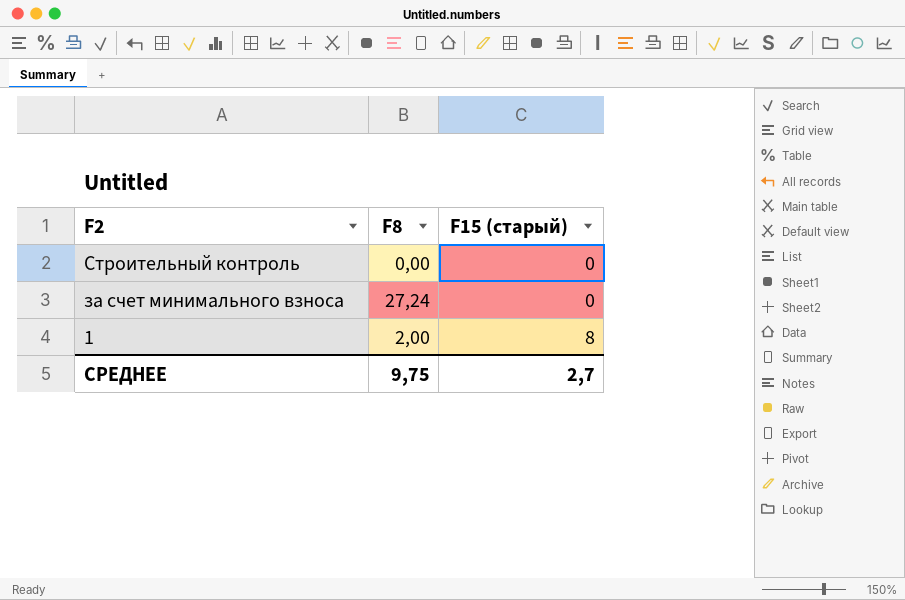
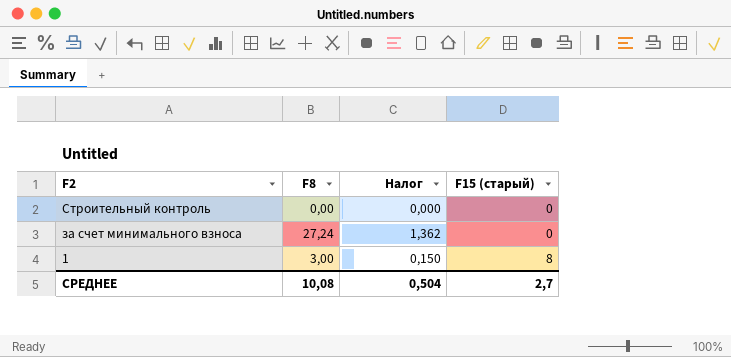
column Налог | formula: none -> [F8] * 0,05
1 | F8: 2,00 -> 3,00
СРЕДНЕЕ | F8: 9,75 -> 10,08

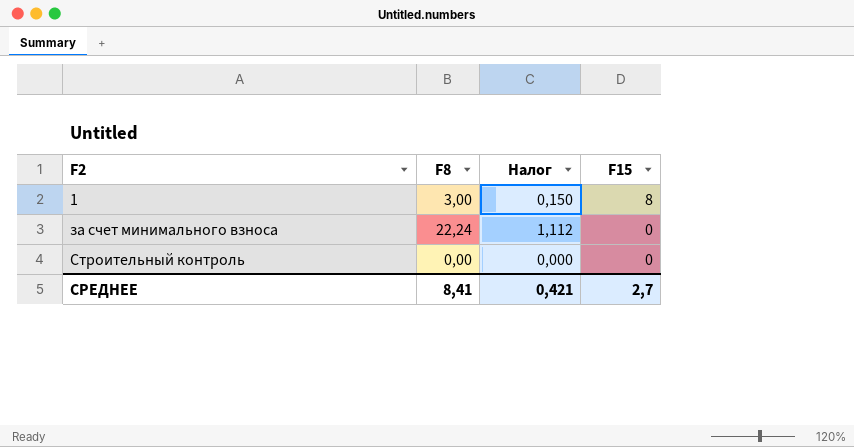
row order: F2 descending -> F2 ascending
column name: F15 (старый) -> F15
за счет минимального взноса | F8: 27,24 -> 22,24
за счет минимального взноса | Налог: 1,362 -> 1,112
СРЕДНЕЕ | F8: 10,08 -> 8,41
СРЕДНЕЕ | Налог: 0,504 -> 0,421

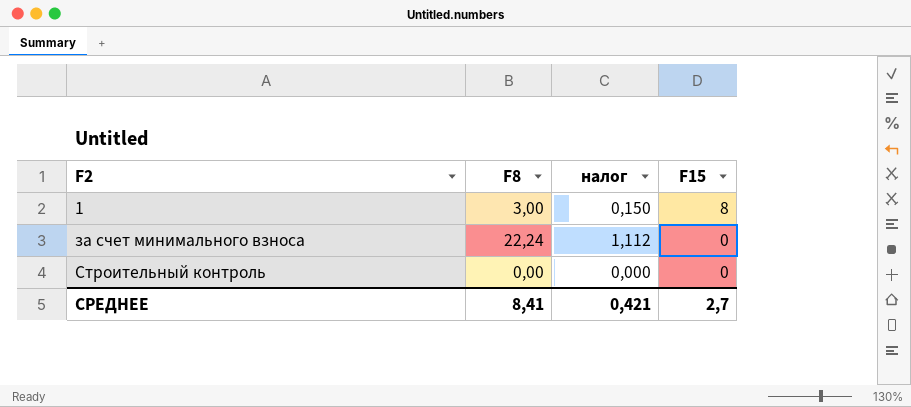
column name: Налог -> налог

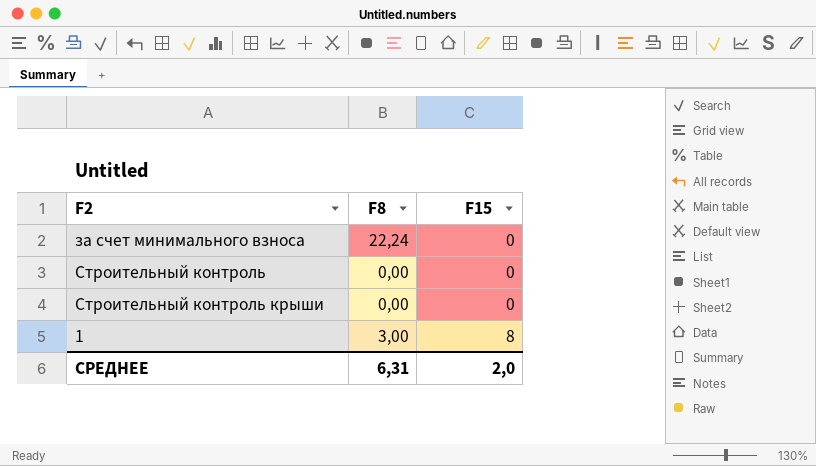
row order: F2 ascending -> F15 ascending
column налог | formula: [F8] * 0,05 -> none
row Строительный контроль крыши: none -> 0,00 | 0
СРЕДНЕЕ | F8: 8,41 -> 6,31
СРЕДНЕЕ | F15: 2,7 -> 2,0

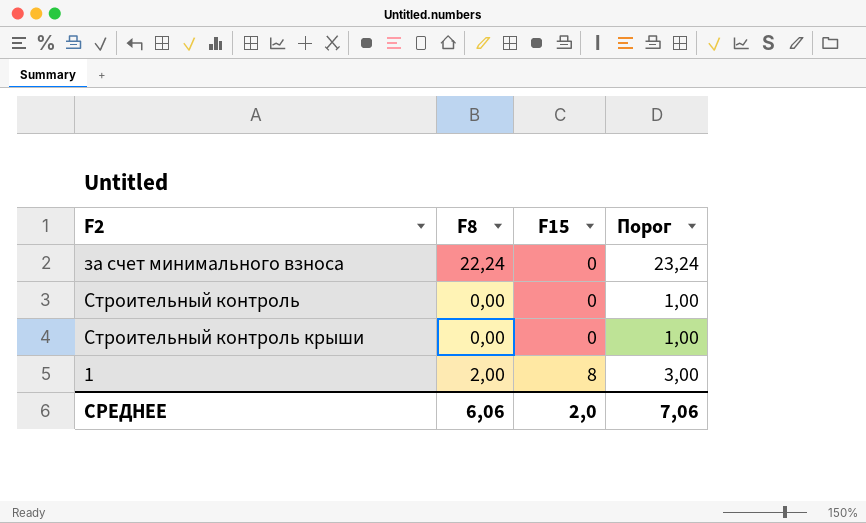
column Порог | formula: none -> [F8] + 1
1 | F8: 3,00 -> 2,00
СРЕДНЕЕ | F8: 6,31 -> 6,06

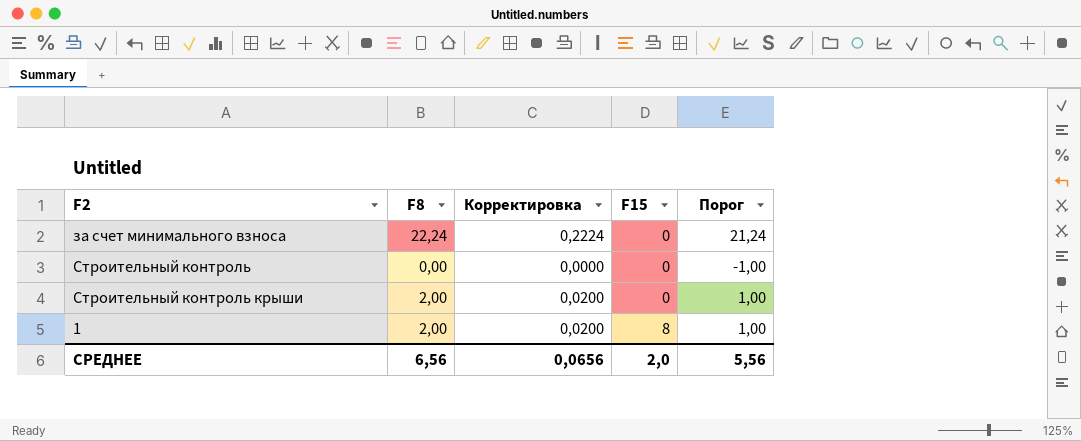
column Корректировка | formula: none -> [F8] * 0,01
column Порог | formula: [F8] + 1 -> [F8] - 1
Строительный контроль крыши | F8: 0,00 -> 2,00
СРЕДНЕЕ | F8: 6,06 -> 6,56
СРЕДНЕЕ | Порог: 7,06 -> 5,56

